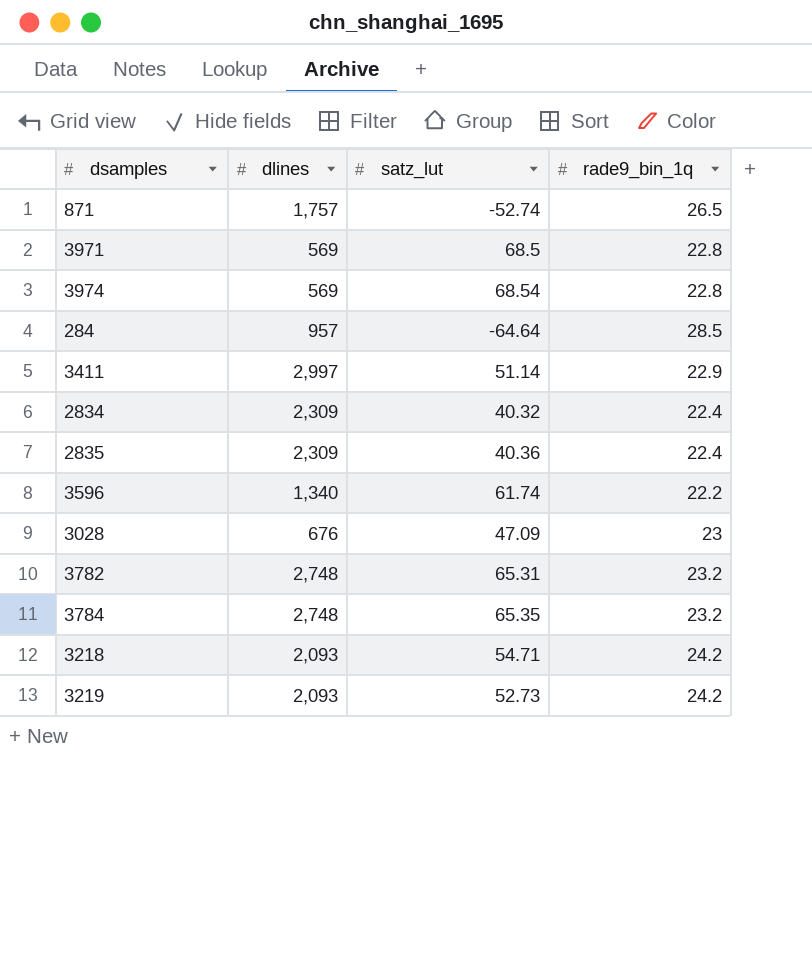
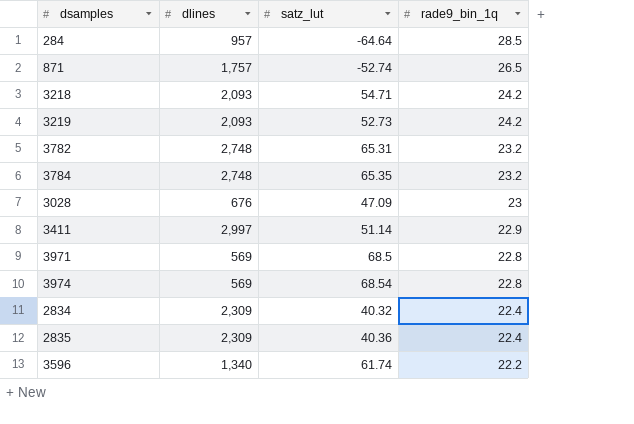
row order: none -> rade9_bin_1q descending

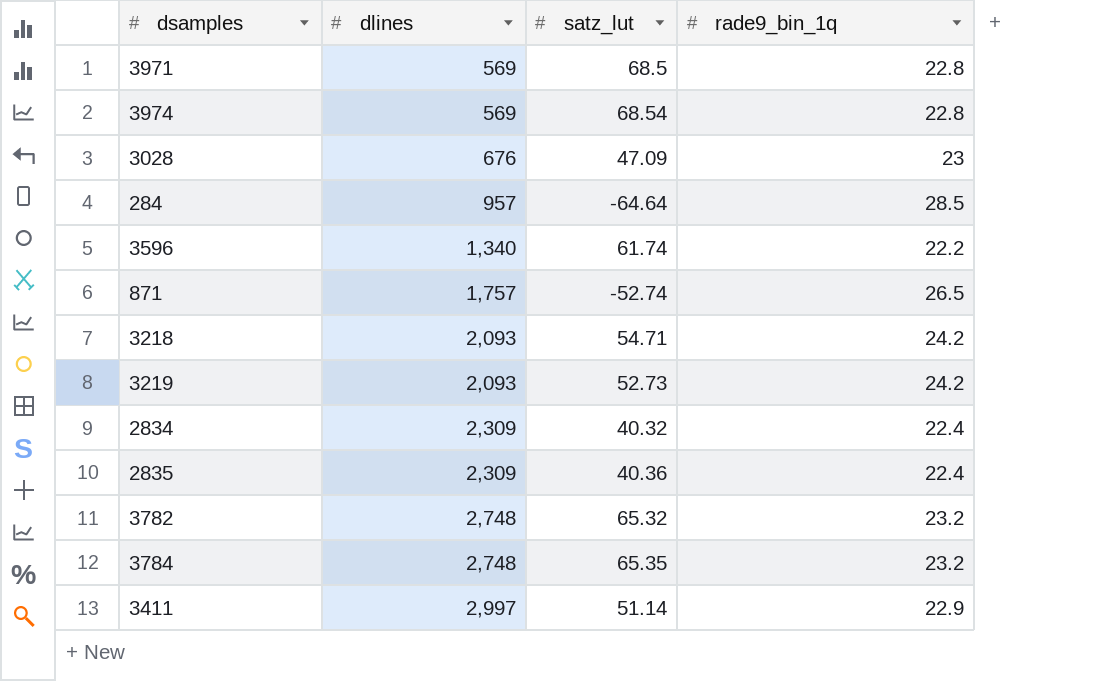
row order: rade9_bin_1q descending -> dlines ascending
3782 | satz_lut: 65.31 -> 65.32

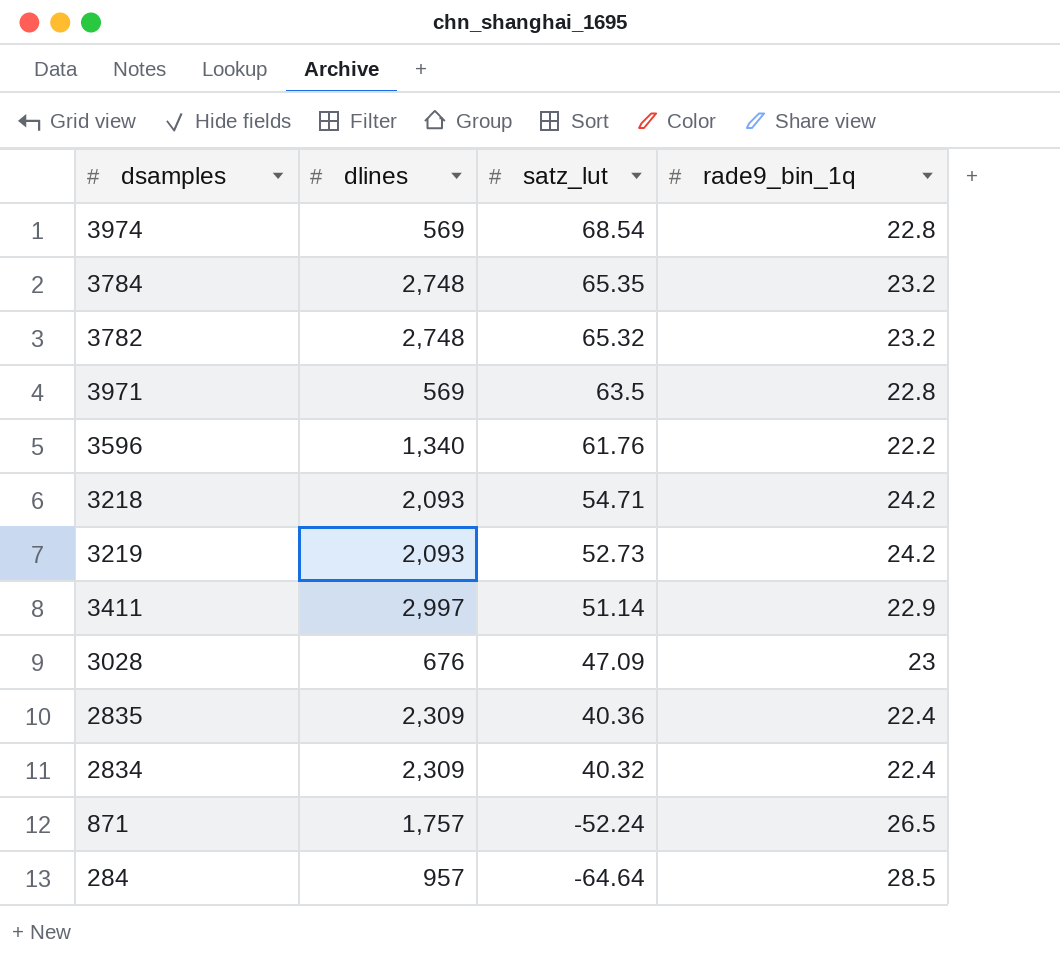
row order: dlines ascending -> satz_lut descending
3971 | satz_lut: 68.5 -> 63.5
3596 | satz_lut: 61.74 -> 61.76
871 | satz_lut: -52.74 -> -52.24

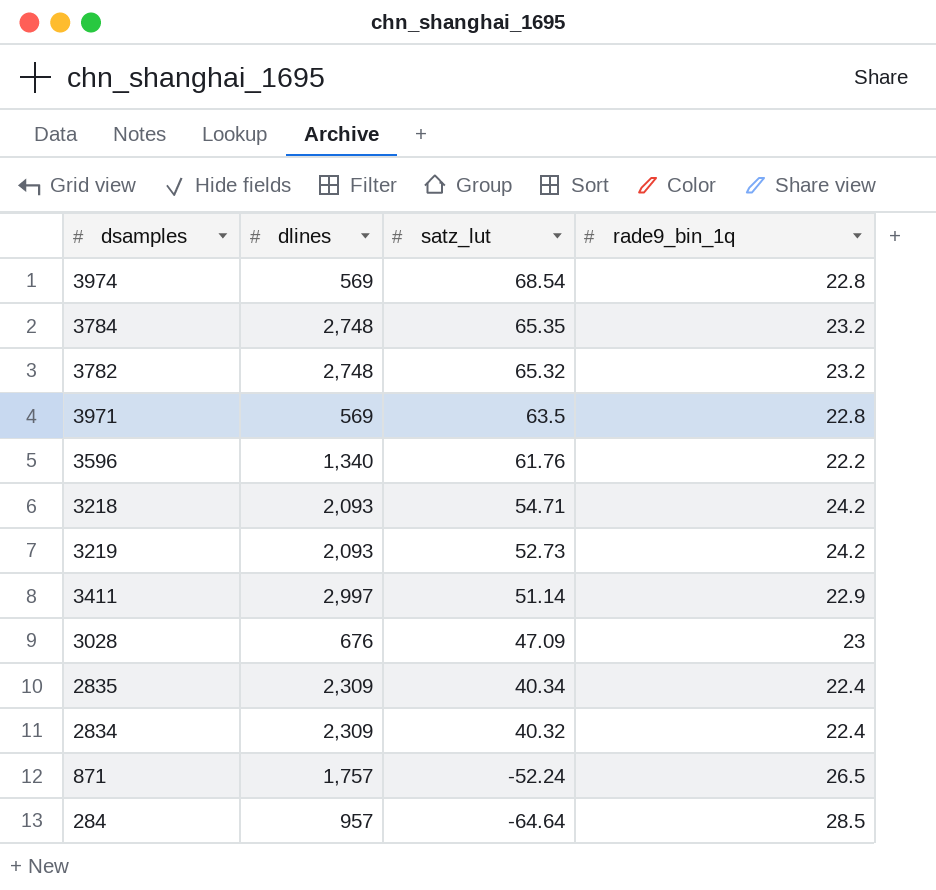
2835 | satz_lut: 40.36 -> 40.34

